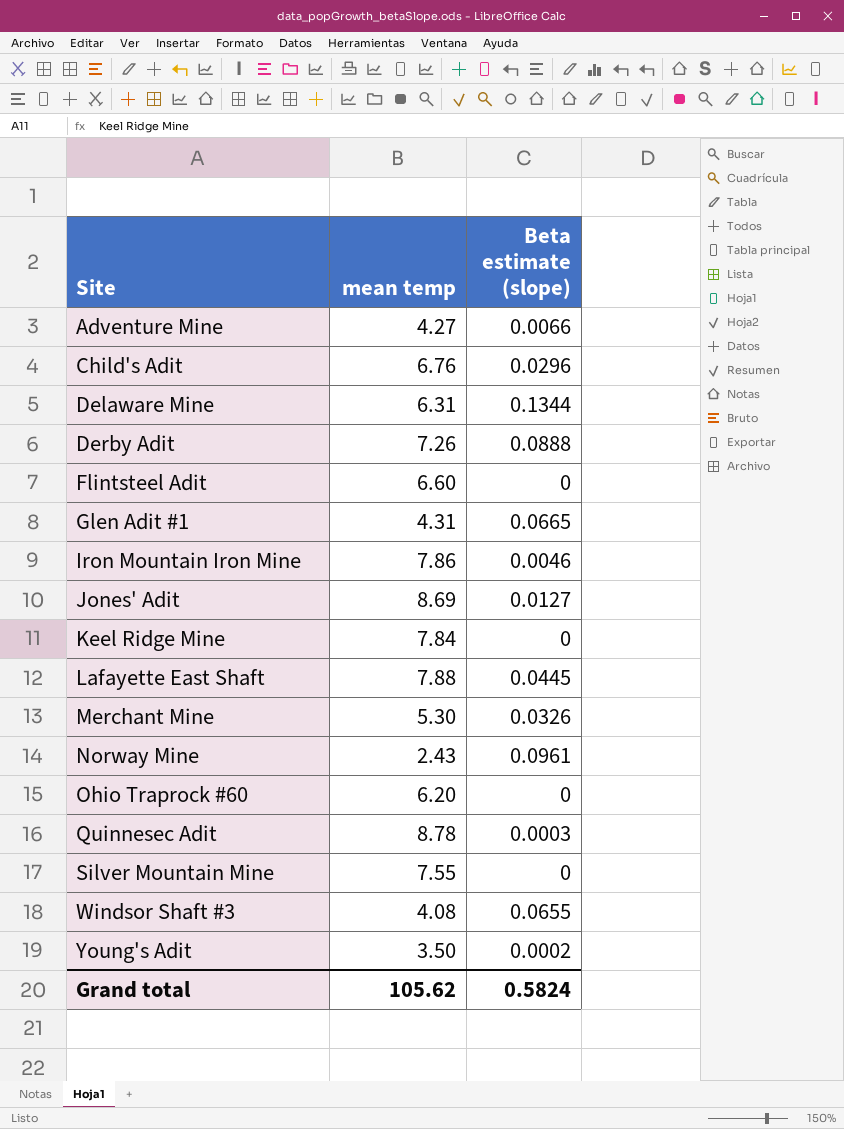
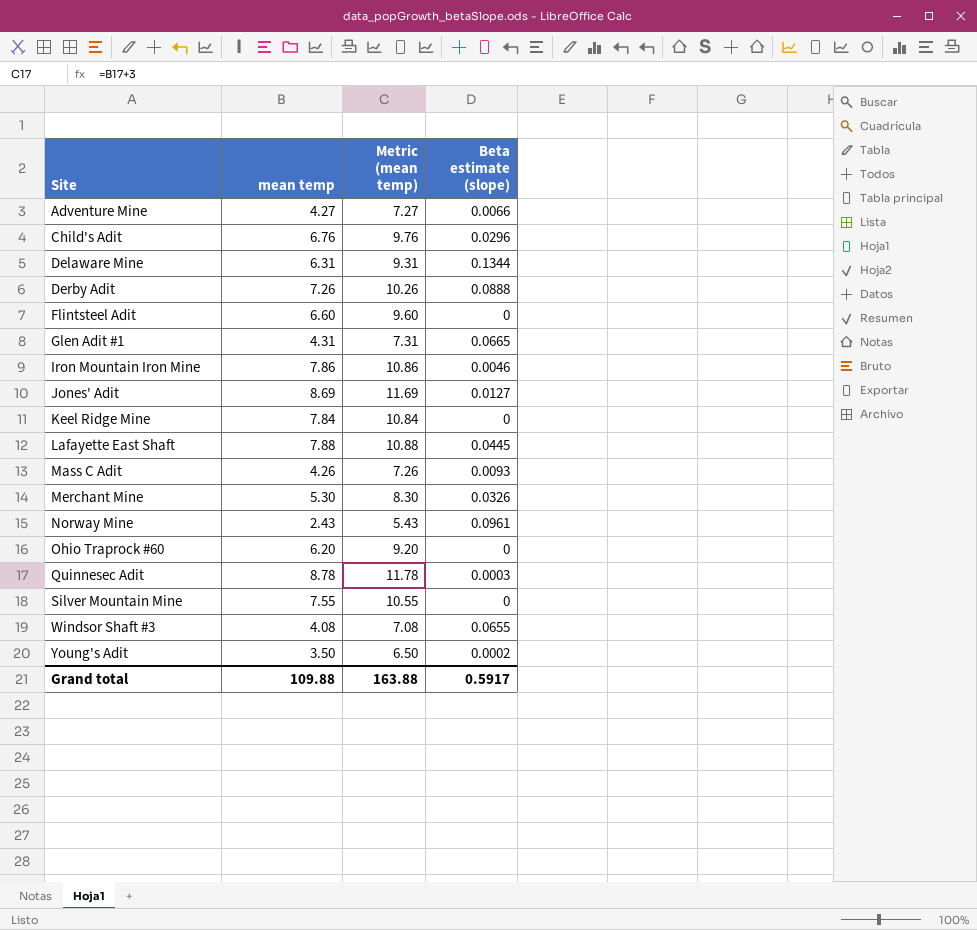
column Metric (mean temp) | formula: none -> [mean temp] + 3
row Mass C Adit: none -> 4.26 | 7.26 | 0.0093
Grand total | mean temp: 105.62 -> 109.88
Grand total | Beta estimate (slope): 0.5824 -> 0.5917

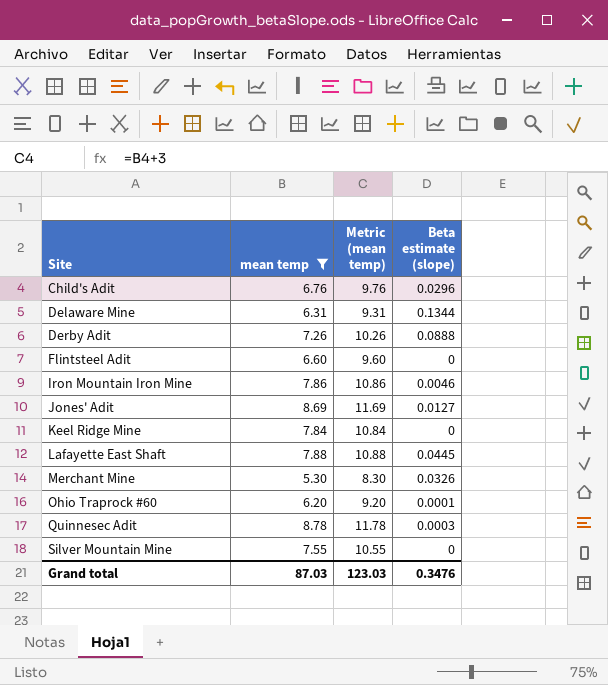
filter: none -> mean temp >= 5.30
Ohio Traprock #60 | Beta estimate (slope): 0 -> 0.0001
Grand total | mean temp: 109.88 -> 87.03
Grand total | Metric (mean temp): 163.88 -> 123.03
Grand total | Beta estimate (slope): 0.5917 -> 0.3476

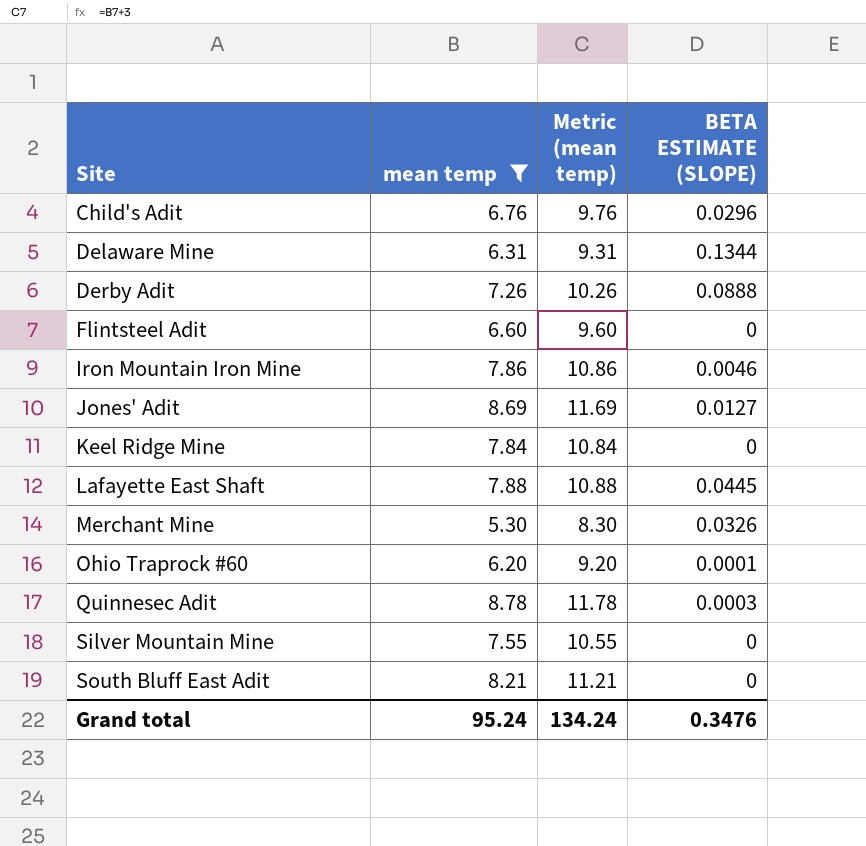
column name: Beta estimate (slope) -> BETA ESTIMATE (SLOPE)
row South Bluff East Adit: none -> 8.21 | 11.21 | 0
Grand total | mean temp: 87.03 -> 95.24
Grand total | Metric (mean temp): 123.03 -> 134.24

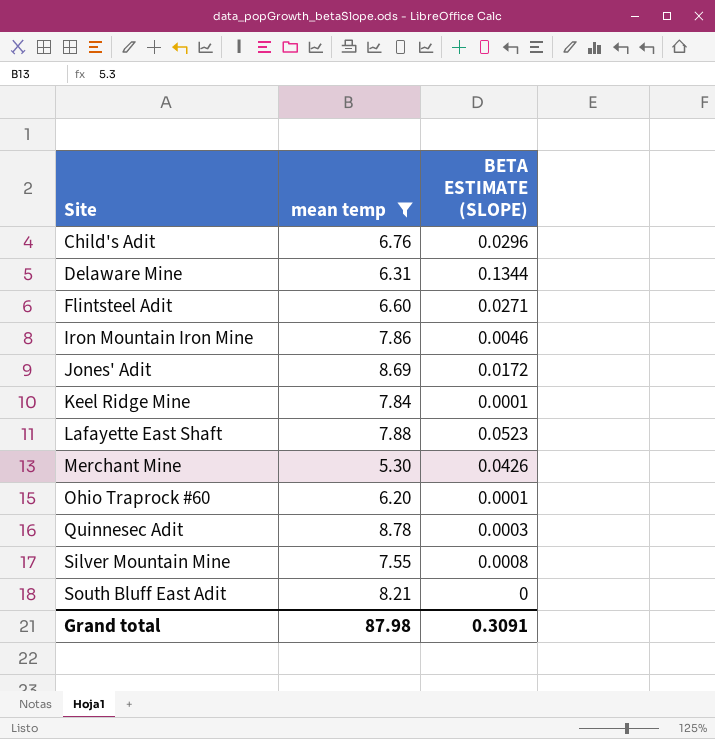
column Metric (mean temp) | formula: [mean temp] + 3 -> none
row Derby Adit: 7.26 | 10.26 | 0.0888 -> none
Flintsteel Adit | BETA ESTIMATE (SLOPE): 0 -> 0.0271
Jones' Adit | BETA ESTIMATE (SLOPE): 0.0127 -> 0.0172
Keel Ridge Mine | BETA ESTIMATE (SLOPE): 0 -> 0.0001
Lafayette East Shaft | BETA ESTIMATE (SLOPE): 0.0445 -> 0.0523
Merchant Mine | BETA ESTIMATE (SLOPE): 0.0326 -> 0.0426
Silver Mountain Mine | BETA ESTIMATE (SLOPE): 0 -> 0.0008
Grand total | mean temp: 95.24 -> 87.98
Grand total | BETA ESTIMATE (SLOPE): 0.3476 -> 0.3091

